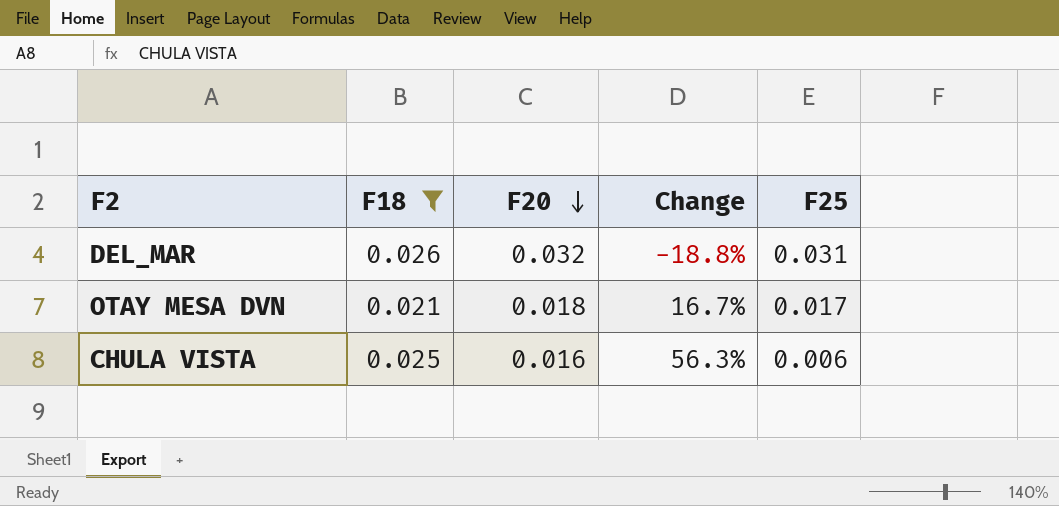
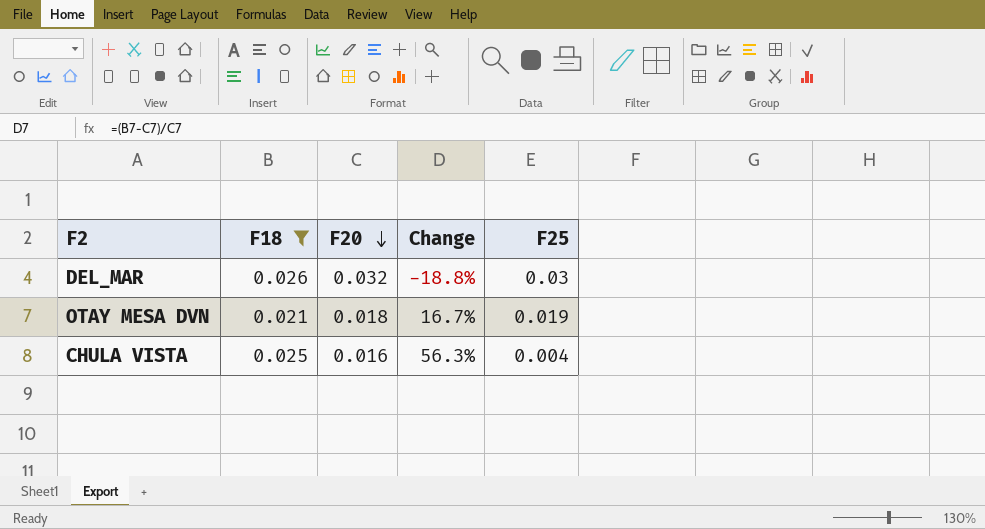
DEL_MAR | F25: 0.031 -> 0.03
OTAY MESA DVN | F25: 0.017 -> 0.019
CHULA VISTA | F25: 0.006 -> 0.004

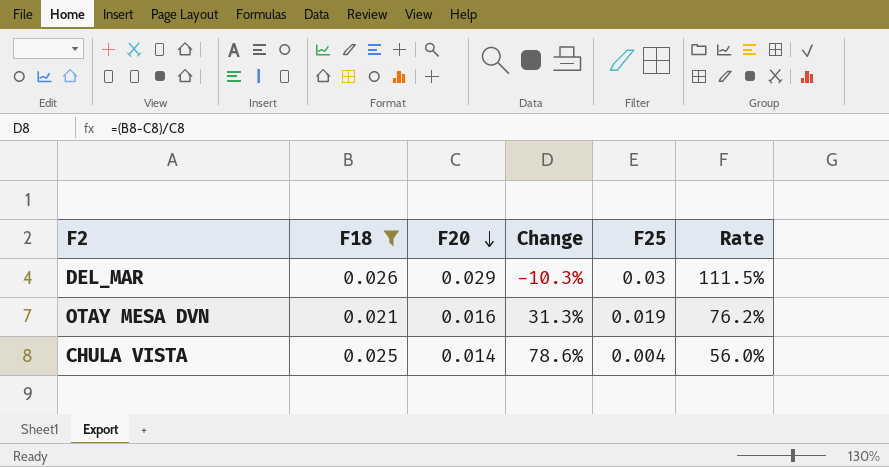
column Rate | formula: none -> [F20] / [F18]
DEL_MAR | F20: 0.032 -> 0.029
DEL_MAR | Change: -18.8% -> -10.3%
OTAY MESA DVN | F20: 0.018 -> 0.016
OTAY MESA DVN | Change: 16.7% -> 31.3%
CHULA VISTA | F20: 0.016 -> 0.014
CHULA VISTA | Change: 56.3% -> 78.6%

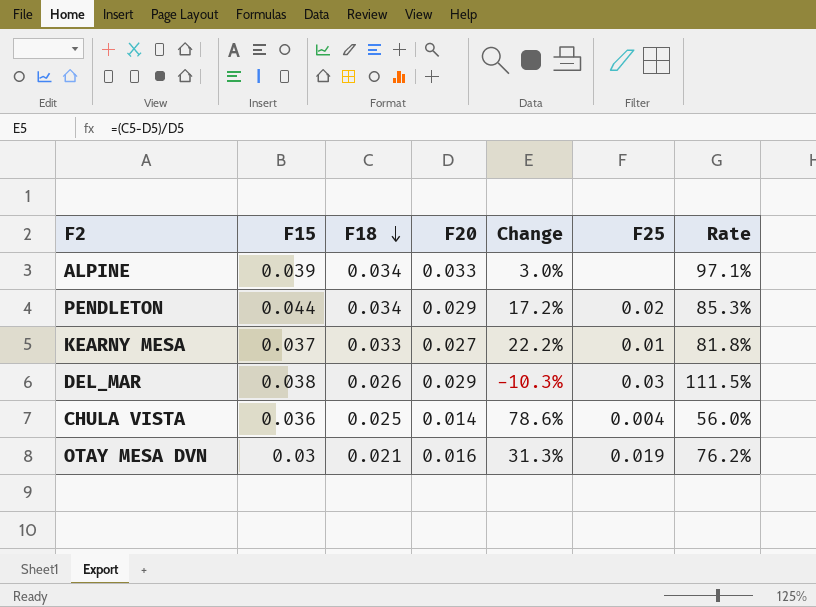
filter: F18 <= 0.026 -> none
row order: F20 descending -> F18 descending
column F15 | position: none -> 2

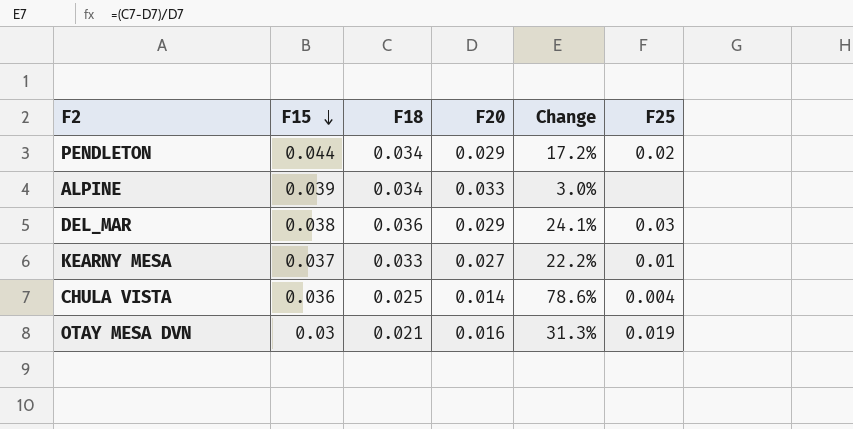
row order: F18 descending -> F15 descending
column Rate | formula: [F20] / [F18] -> none
DEL_MAR | F18: 0.026 -> 0.036
DEL_MAR | Change: -10.3% -> 24.1%

